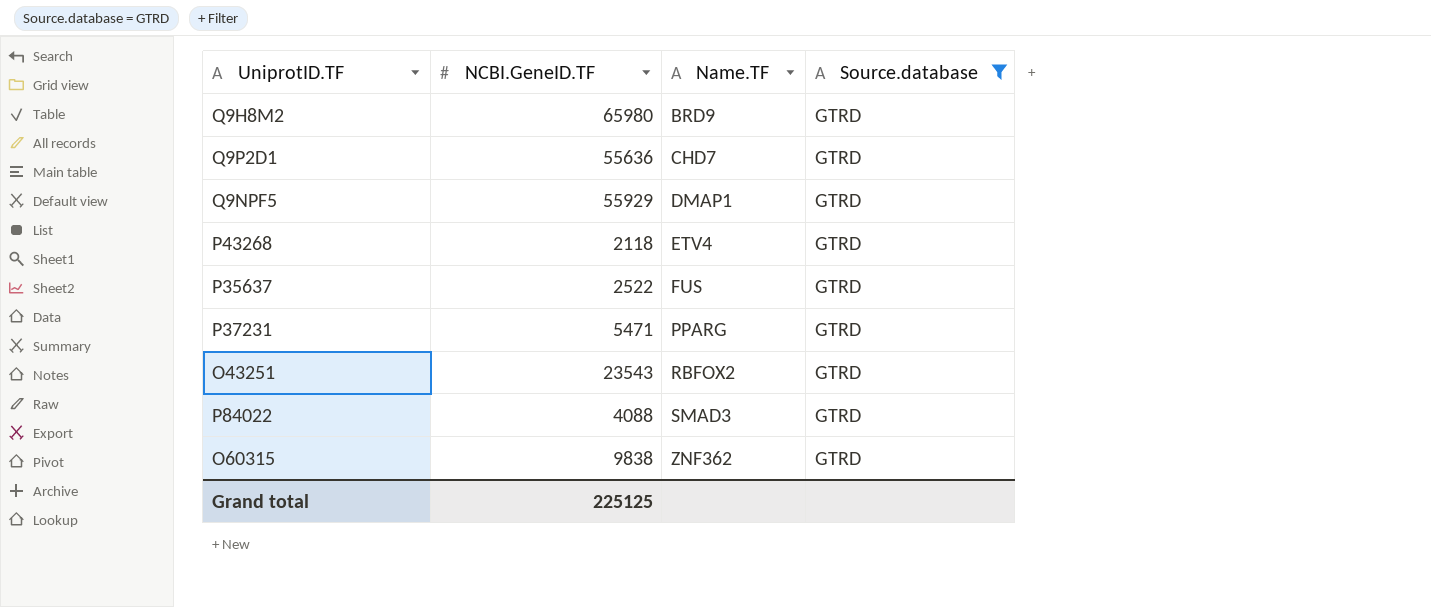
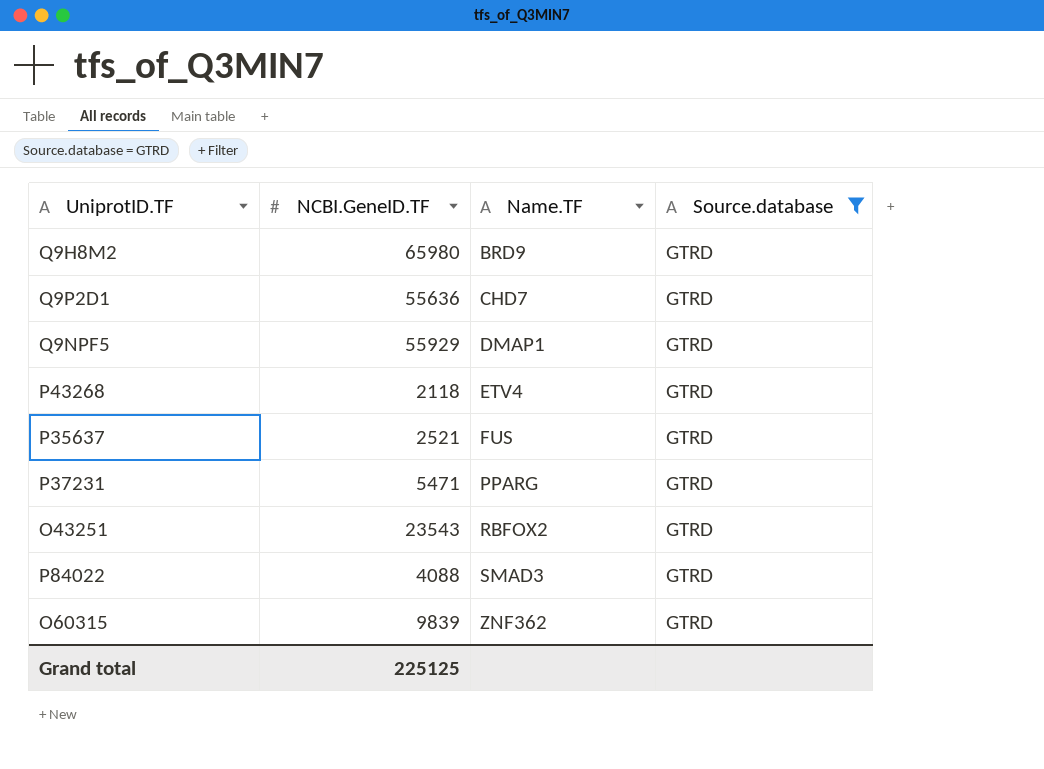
P35637 | NCBI.GeneID.TF: 2522 -> 2521
O60315 | NCBI.GeneID.TF: 9838 -> 9839

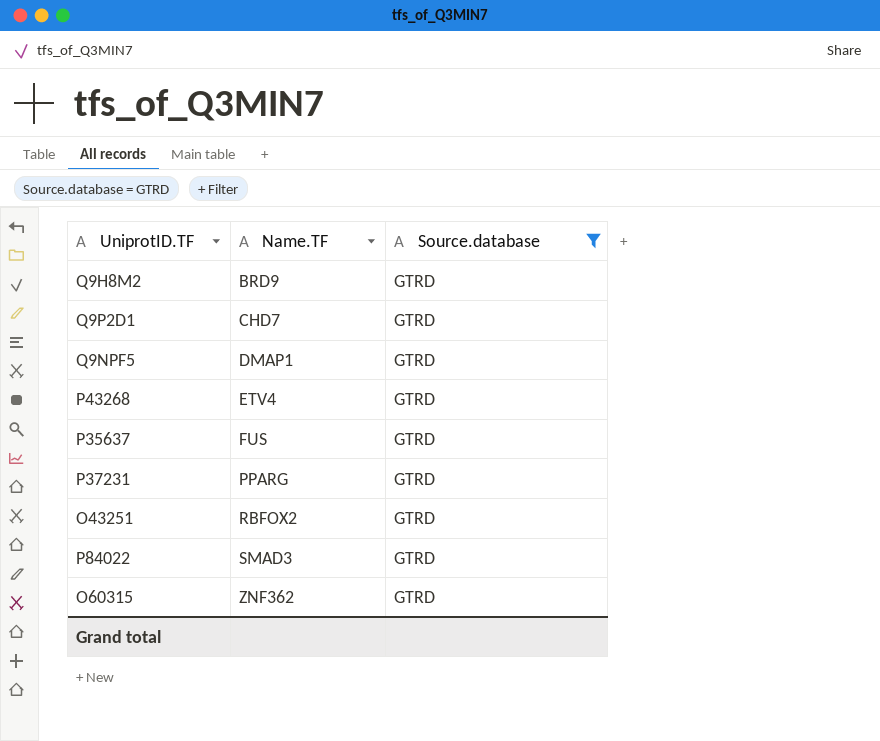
column NCBI.GeneID.TF | position: 2 -> none

